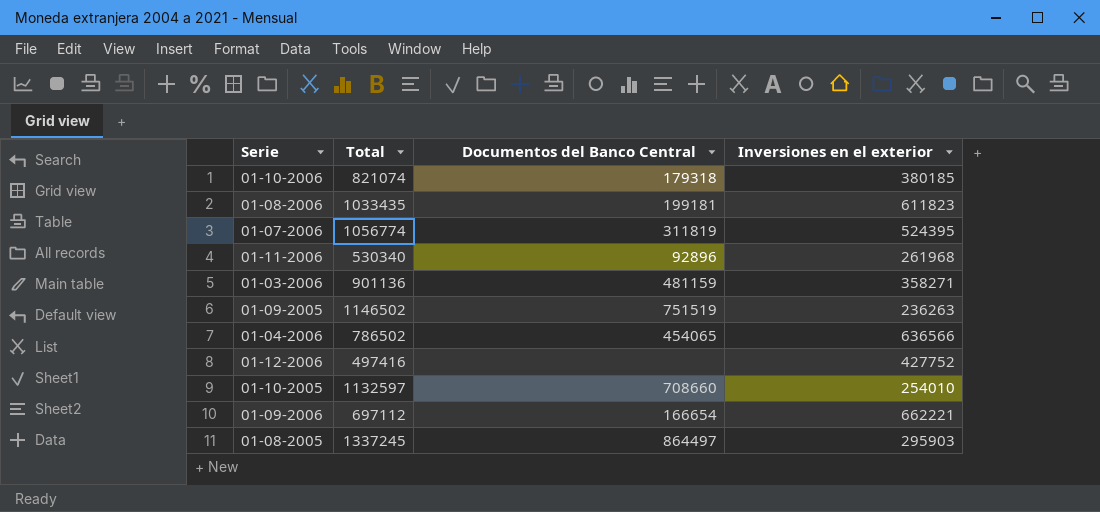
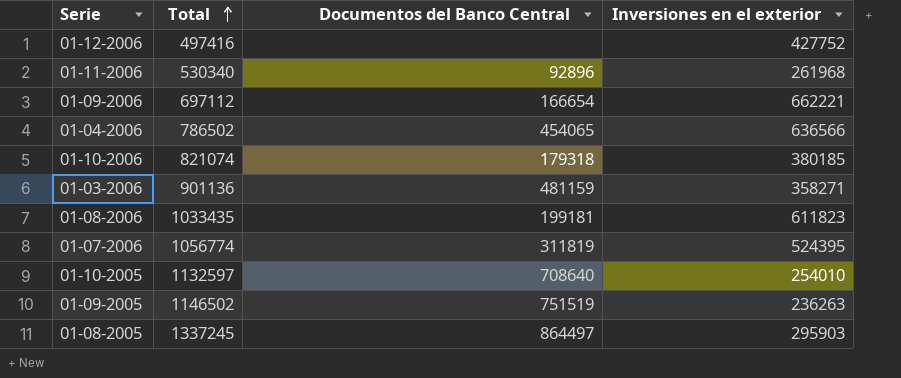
row order: none -> Total ascending
01-10-2005 | Documentos del Banco Central: 708660 -> 708640

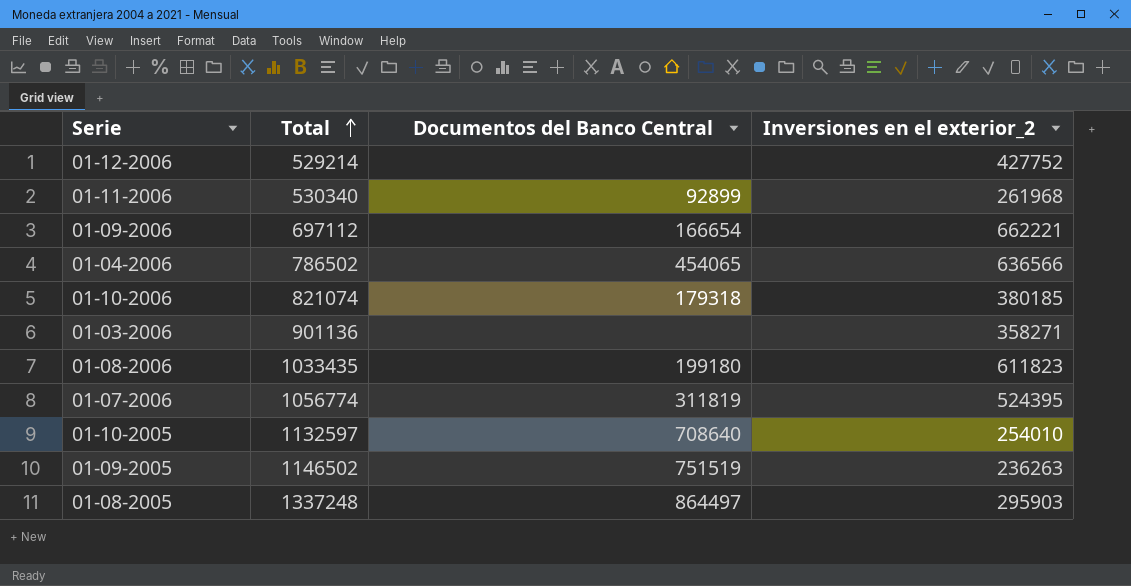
column name: Inversiones en el exterior -> Inversiones en el exterior_2
01-12-2006 | Total: 497416 -> 529214
01-11-2006 | Documentos del Banco Central: 92896 -> 92899
01-03-2006 | Documentos del Banco Central: 481159 -> none
01-08-2006 | Documentos del Banco Central: 199181 -> 199180
01-08-2005 | Total: 1337245 -> 1337248

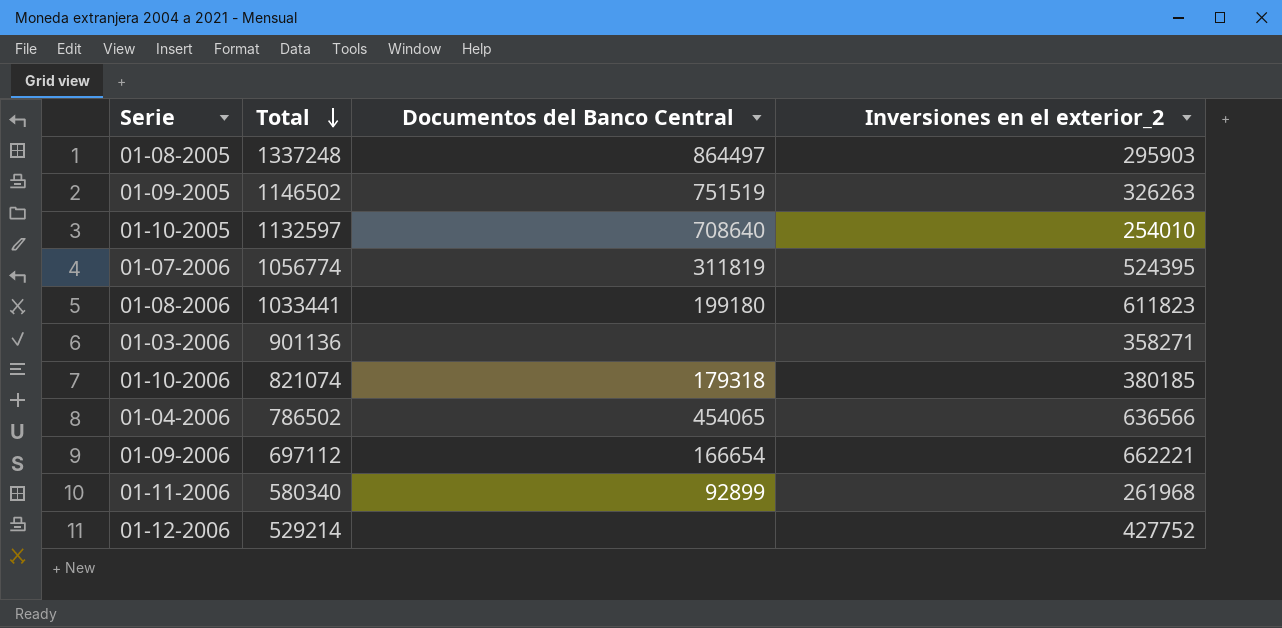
row order: Total ascending -> Total descending
01-09-2005 | Inversiones en el exterior_2: 236263 -> 326263
01-08-2006 | Total: 1033435 -> 1033441
01-11-2006 | Total: 530340 -> 580340

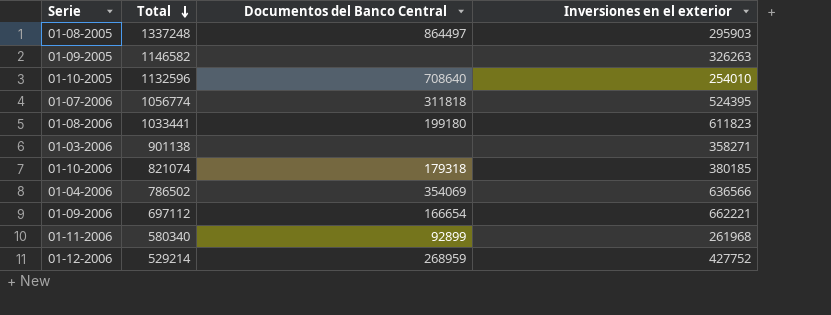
column name: Inversiones en el exterior_2 -> Inversiones en el exterior
01-09-2005 | Total: 1146502 -> 1146582
01-09-2005 | Documentos del Banco Central: 751519 -> none
01-10-2005 | Total: 1132597 -> 1132596
01-07-2006 | Documentos del Banco Central: 311819 -> 311818
01-03-2006 | Total: 901136 -> 901138
01-04-2006 | Documentos del Banco Central: 454065 -> 354069
01-12-2006 | Documentos del Banco Central: none -> 268959

